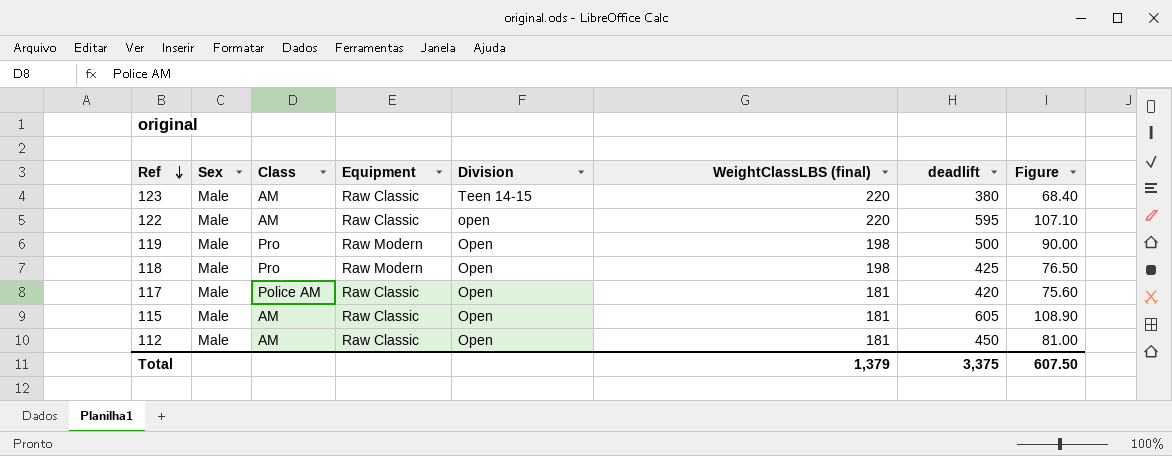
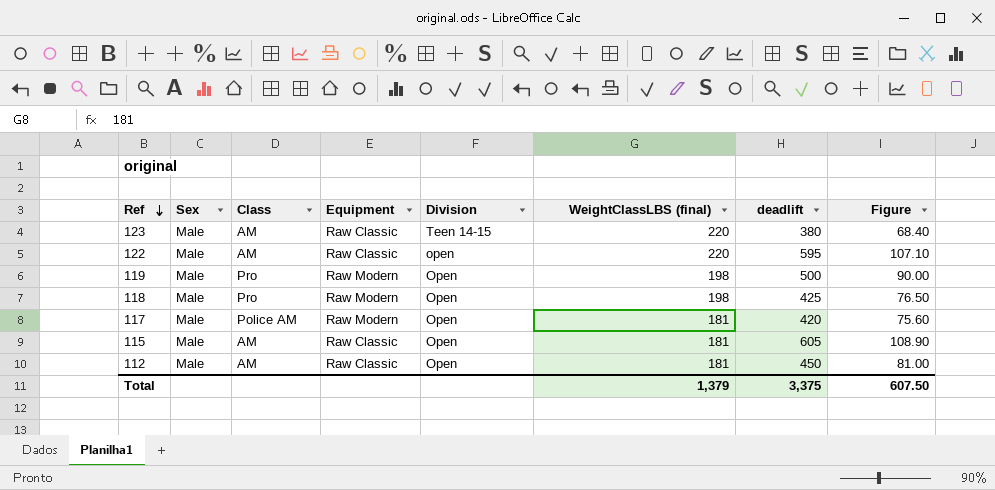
117 | Equipment: Raw Classic -> Raw Modern

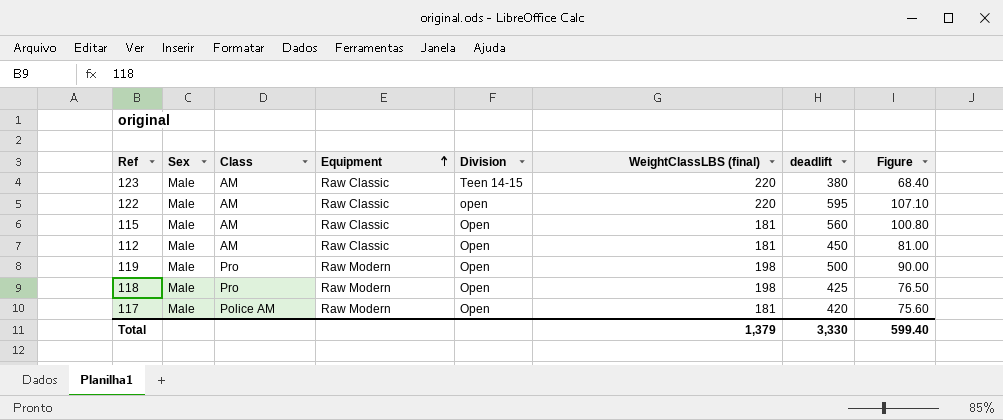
row order: Ref descending -> Equipment ascending
115 | deadlift: 605 -> 560
115 | Figure: 108.90 -> 100.80
Total | deadlift: 3,375 -> 3,330
Total | Figure: 607.50 -> 599.40

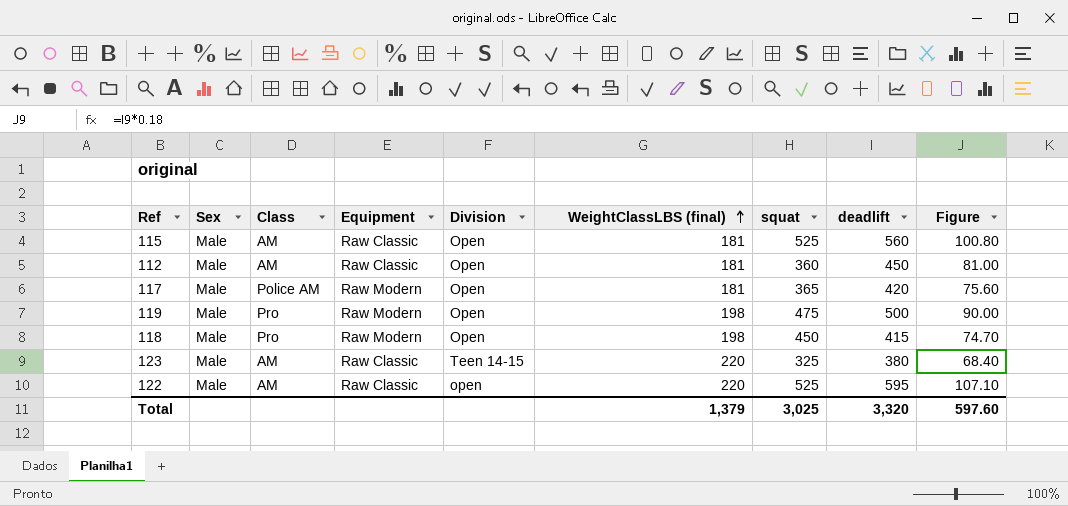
row order: Equipment ascending -> WeightClassLBS (final) ascending
column squat | position: none -> 7
118 | deadlift: 425 -> 415
118 | Figure: 76.50 -> 74.70
Total | deadlift: 3,330 -> 3,320
Total | Figure: 599.40 -> 597.60

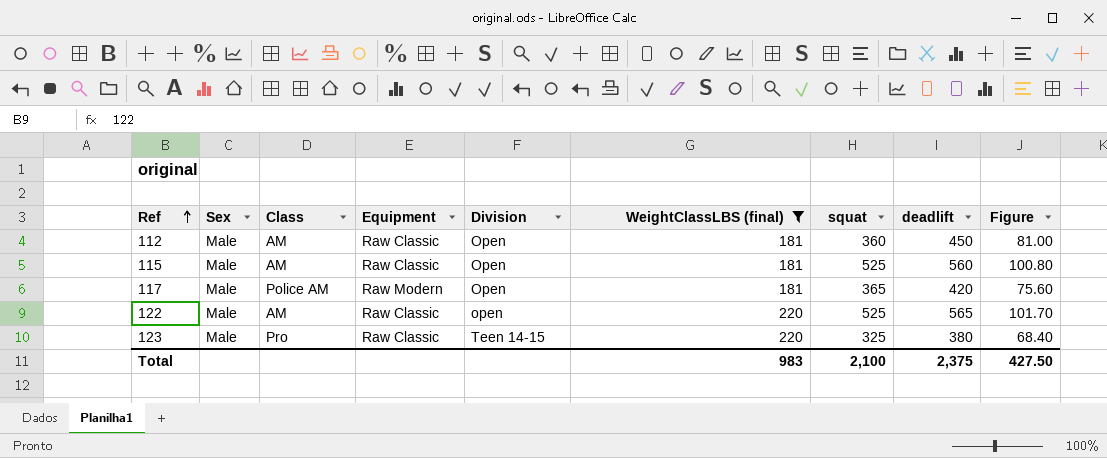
filter: none -> WeightClassLBS (final) != 198
row order: WeightClassLBS (final) ascending -> Ref ascending
122 | deadlift: 595 -> 565
122 | Figure: 107.10 -> 101.70
123 | Class: AM -> Pro
Total | WeightClassLBS (final): 1,379 -> 983
Total | squat: 3,025 -> 2,100
Total | deadlift: 3,320 -> 2,375
Total | Figure: 597.60 -> 427.50

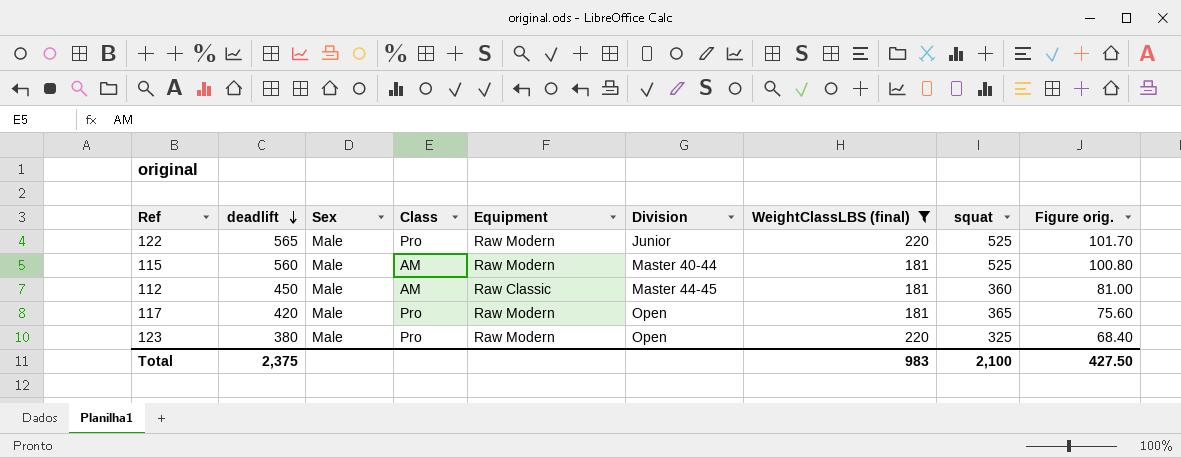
row order: Ref ascending -> deadlift descending
column deadlift | position: 8 -> 2
column name: Figure -> Figure orig.
122 | Class: AM -> Pro
122 | Equipment: Raw Classic -> Raw Modern
122 | Division: open -> Junior
115 | Equipment: Raw Classic -> Raw Modern
115 | Division: Open -> Master 40-44
112 | Division: Open -> Master 44-45
117 | Class: Police AM -> Pro
123 | Equipment: Raw Classic -> Raw Modern
123 | Division: Teen 14-15 -> Open

